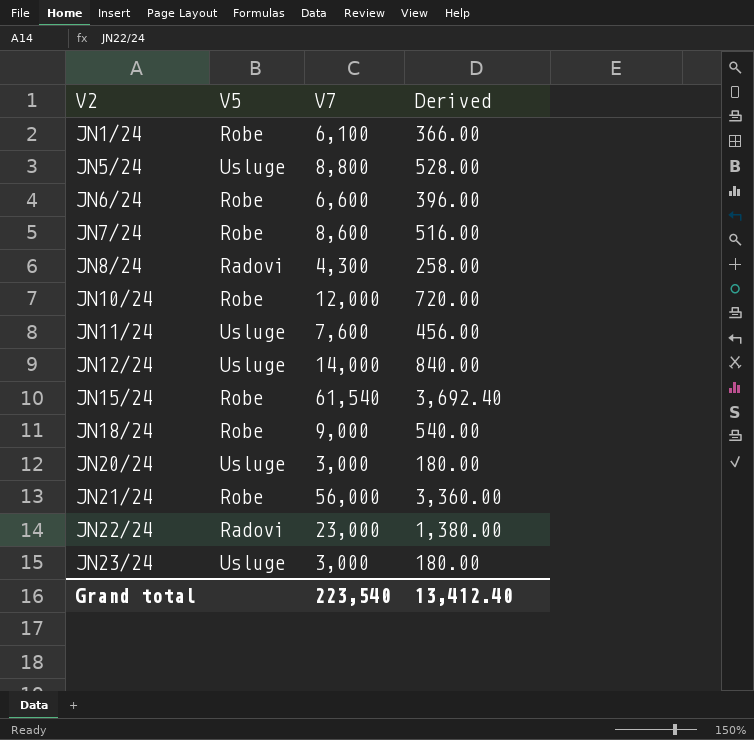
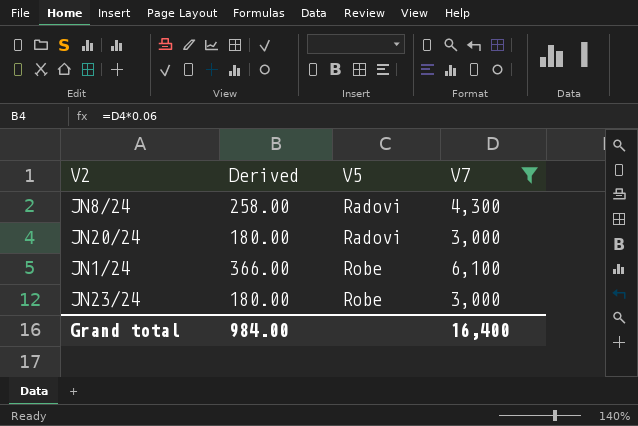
filter: none -> V7 <= 6,100
row order: V2 ascending -> V5 ascending
column Derived | position: 4 -> 2
JN20/24 | V5: Usluge -> Radovi
JN23/24 | V5: Usluge -> Robe
Grand total | Derived: 13,412.40 -> 984.00
Grand total | V7: 223,540 -> 16,400

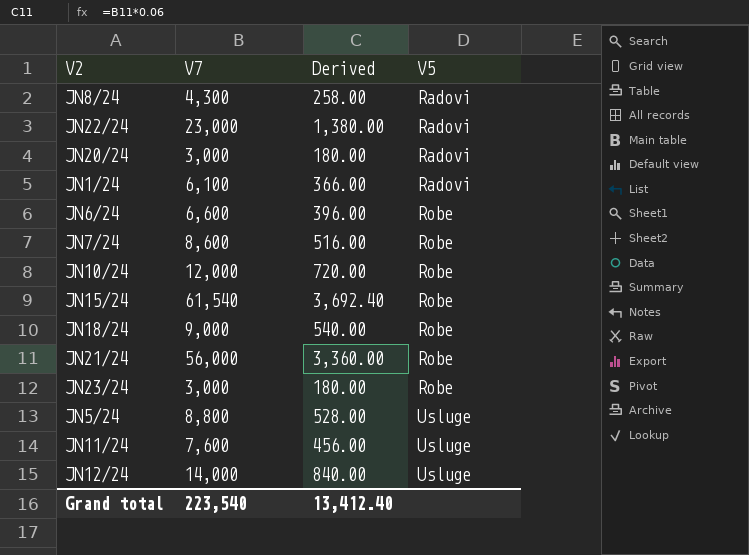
filter: V7 <= 6,100 -> none
column V7 | position: 4 -> 2
JN1/24 | V5: Robe -> Radovi
Grand total | V7: 16,400 -> 223,540
Grand total | Derived: 984.00 -> 13,412.40

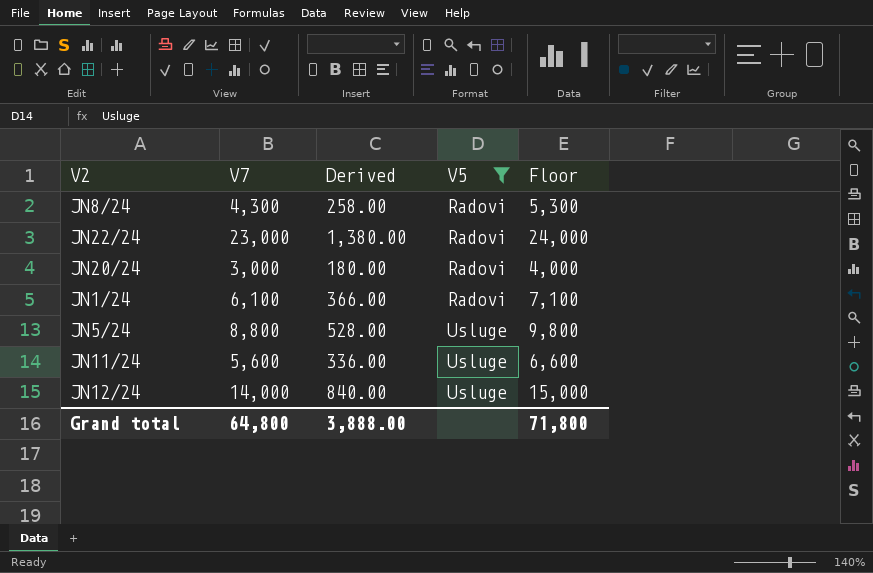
filter: none -> V5 != Robe
column Floor | formula: none -> [V7] + 1000
JN11/24 | V7: 7,600 -> 5,600
JN11/24 | Derived: 456.00 -> 336.00
Grand total | V7: 223,540 -> 64,800
Grand total | Derived: 13,412.40 -> 3,888.00

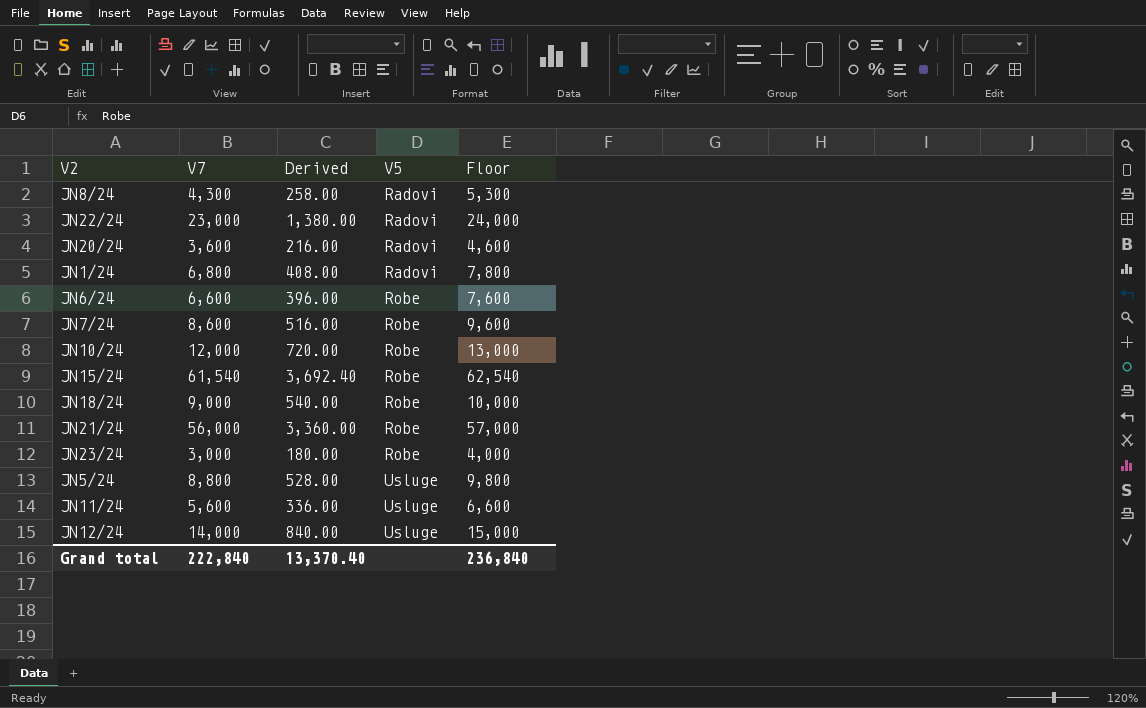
filter: V5 != Robe -> none
JN20/24 | V7: 3,000 -> 3,600
JN20/24 | Derived: 180.00 -> 216.00
JN20/24 | Floor: 4,000 -> 4,600
JN1/24 | V7: 6,100 -> 6,800
JN1/24 | Derived: 366.00 -> 408.00
JN1/24 | Floor: 7,100 -> 7,800
Grand total | V7: 64,800 -> 222,840
Grand total | Derived: 3,888.00 -> 13,370.40
Grand total | Floor: 71,800 -> 236,840

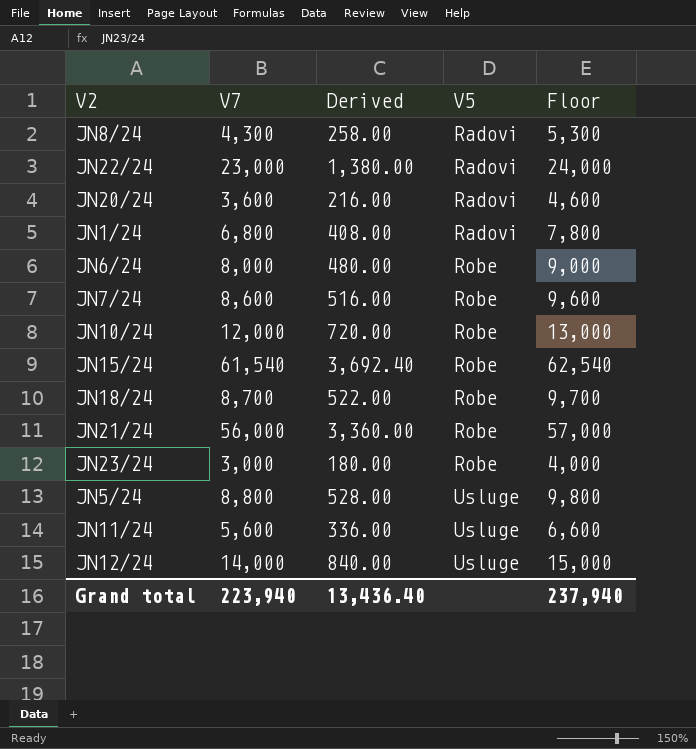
JN6/24 | V7: 6,600 -> 8,000
JN6/24 | Derived: 396.00 -> 480.00
JN6/24 | Floor: 7,600 -> 9,000
JN18/24 | V7: 9,000 -> 8,700
JN18/24 | Derived: 540.00 -> 522.00
JN18/24 | Floor: 10,000 -> 9,700
Grand total | V7: 222,840 -> 223,940
Grand total | Derived: 13,370.40 -> 13,436.40
Grand total | Floor: 236,840 -> 237,940

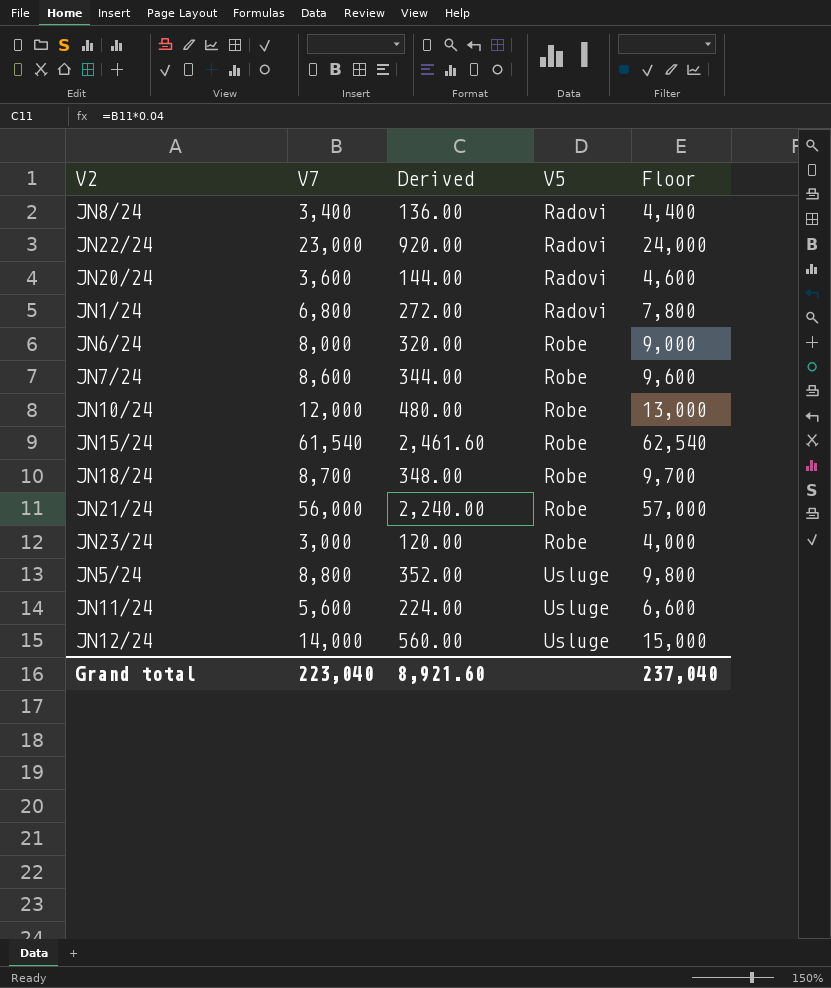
column Derived | formula: [V7] * 0.06 -> [V7] * 0.04
JN8/24 | V7: 4,300 -> 3,400
JN8/24 | Floor: 5,300 -> 4,400
Grand total | V7: 223,940 -> 223,040
Grand total | Derived: 13,436.40 -> 8,921.60
Grand total | Floor: 237,940 -> 237,040

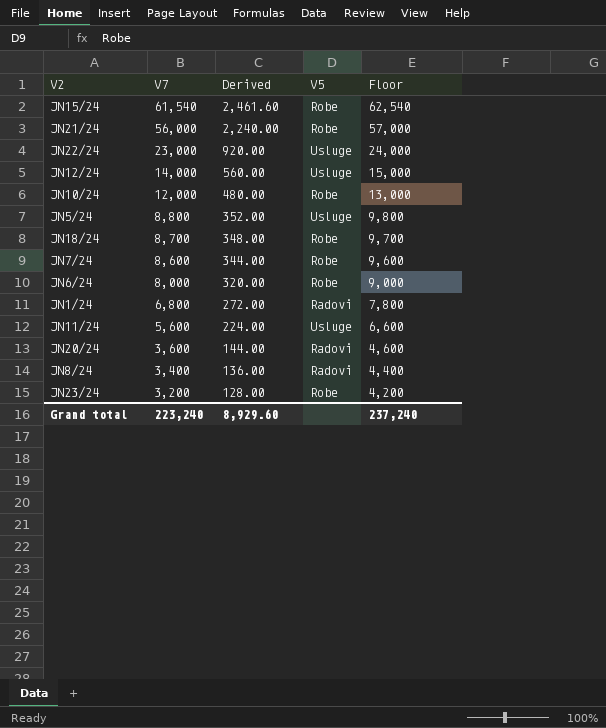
row order: V5 ascending -> V7 descending
JN22/24 | V5: Radovi -> Usluge
JN23/24 | V7: 3,000 -> 3,200
JN23/24 | Derived: 120.00 -> 128.00
JN23/24 | Floor: 4,000 -> 4,200
Grand total | V7: 223,040 -> 223,240
Grand total | Derived: 8,921.60 -> 8,929.60
Grand total | Floor: 237,040 -> 237,240

